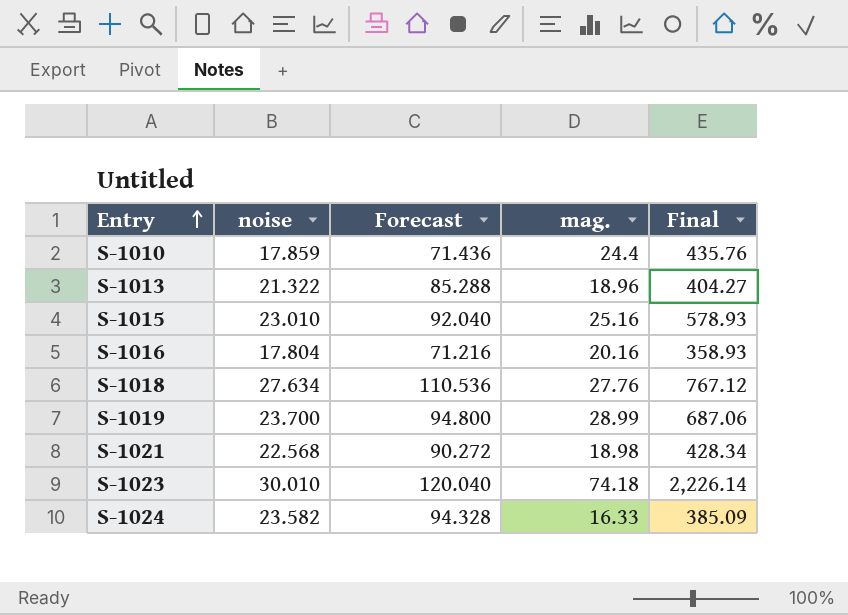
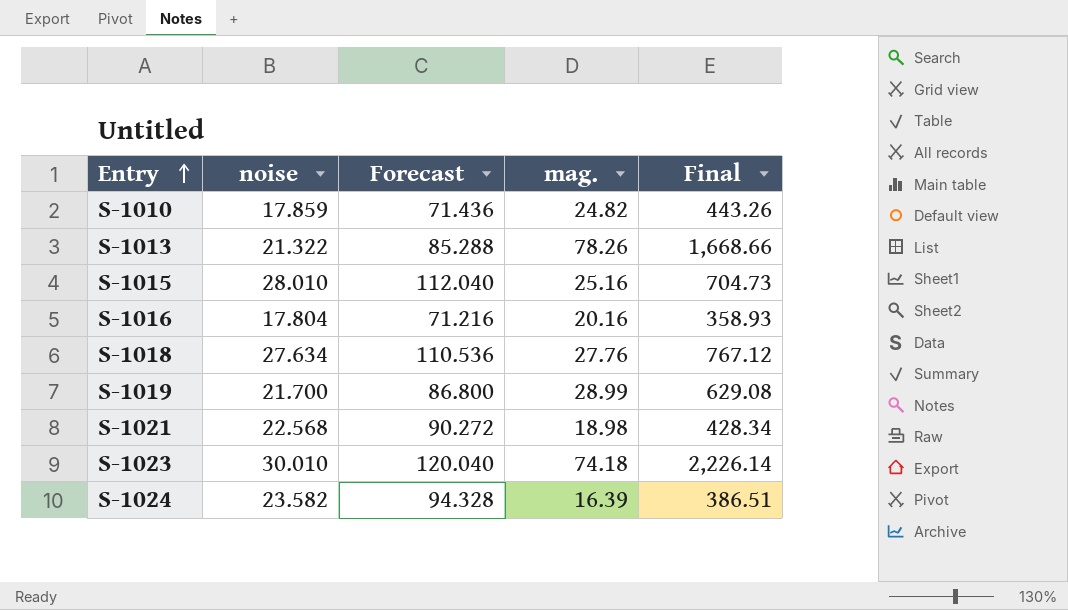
S-1010 | mag.: 24.4 -> 24.82
S-1010 | Final: 435.76 -> 443.26
S-1013 | mag.: 18.96 -> 78.26
S-1013 | Final: 404.27 -> 1,668.66
S-1015 | noise: 23.010 -> 28.010
S-1015 | Forecast: 92.040 -> 112.040
S-1015 | Final: 578.93 -> 704.73
S-1019 | noise: 23.700 -> 21.700
S-1019 | Forecast: 94.800 -> 86.800
S-1019 | Final: 687.06 -> 629.08
S-1024 | mag.: 16.33 -> 16.39
S-1024 | Final: 385.09 -> 386.51

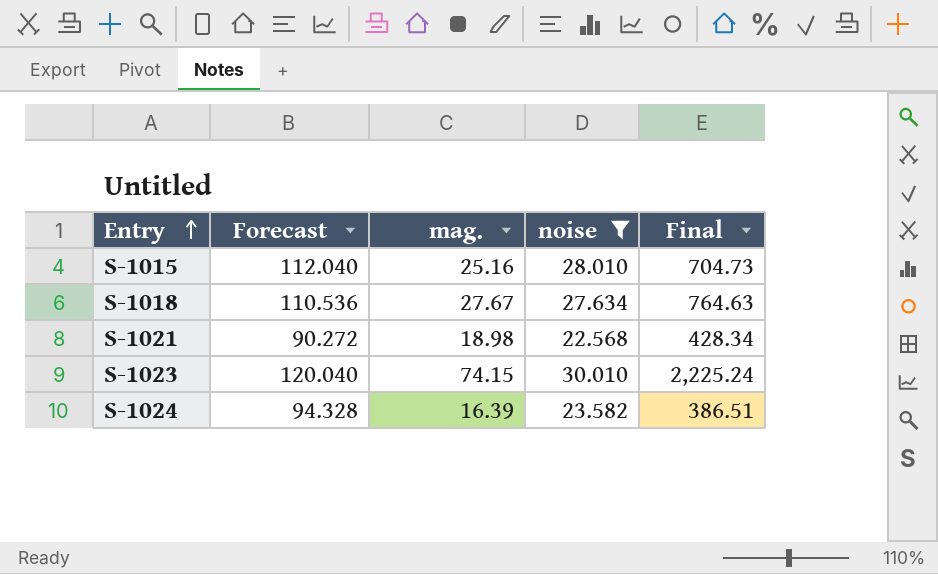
filter: none -> noise >= 22.568
column noise | position: 2 -> 4
S-1018 | mag.: 27.76 -> 27.67
S-1018 | Final: 767.12 -> 764.63
S-1023 | mag.: 74.18 -> 74.15
S-1023 | Final: 2,226.14 -> 2,225.24

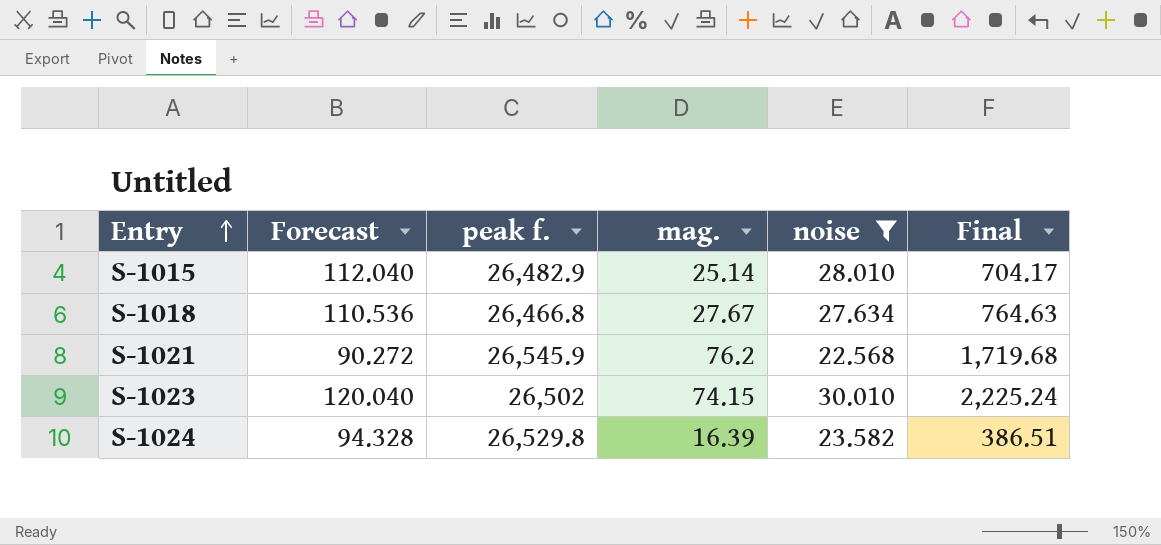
column peak f. | position: none -> 3
S-1015 | mag.: 25.16 -> 25.14
S-1015 | Final: 704.73 -> 704.17
S-1021 | mag.: 18.98 -> 76.2
S-1021 | Final: 428.34 -> 1,719.68

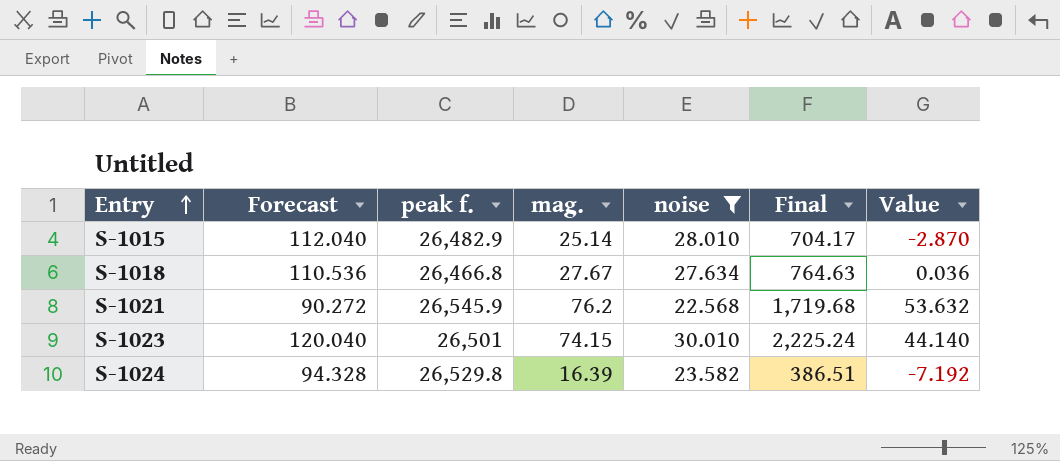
column Value | formula: none -> [mag.] - [noise]
S-1023 | peak f.: 26,502 -> 26,501

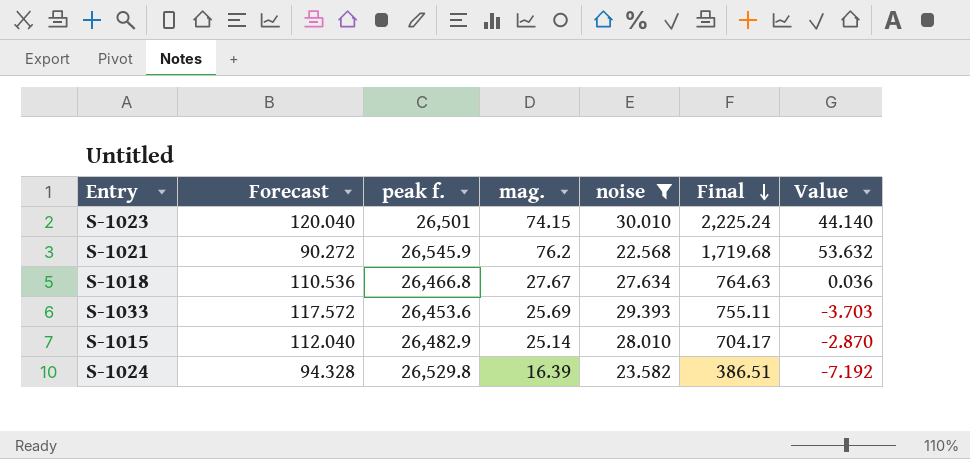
row order: Entry ascending -> Final descending
row S-1033: none -> 117.572 | 26,453.6 | 25.69 | 29.393 | 755.11 | -3.703

